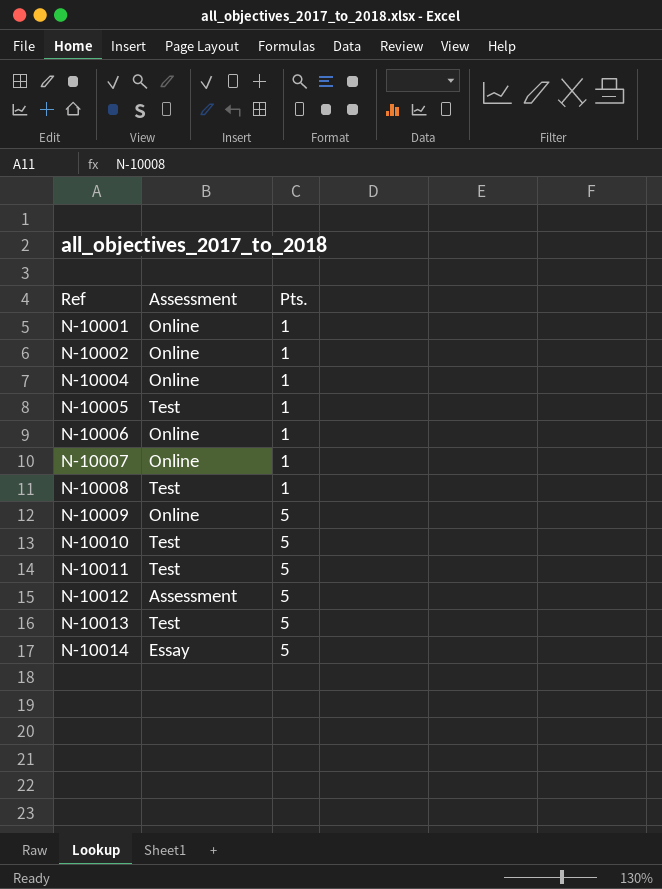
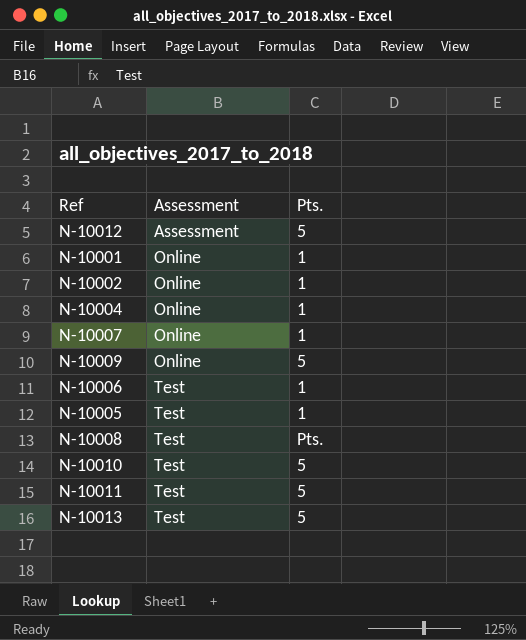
row order: Ref ascending -> Assessment ascending
row N-10014: Essay | 5 -> none
N-10006 | Assessment: Online -> Test
N-10008 | Pts.: 1 -> Pts.

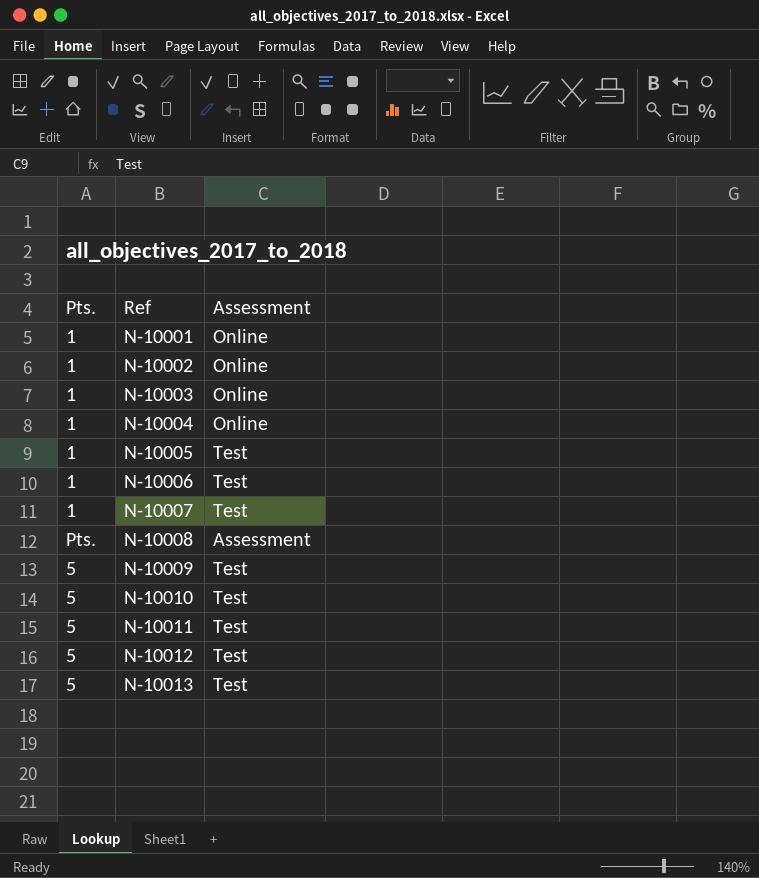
row order: Assessment ascending -> Ref ascending
column Pts. | position: 3 -> 1
row N-10003: none -> 1 | Online
N-10007 | Assessment: Online -> Test
N-10008 | Assessment: Test -> Assessment
N-10009 | Assessment: Online -> Test
N-10012 | Assessment: Assessment -> Test

